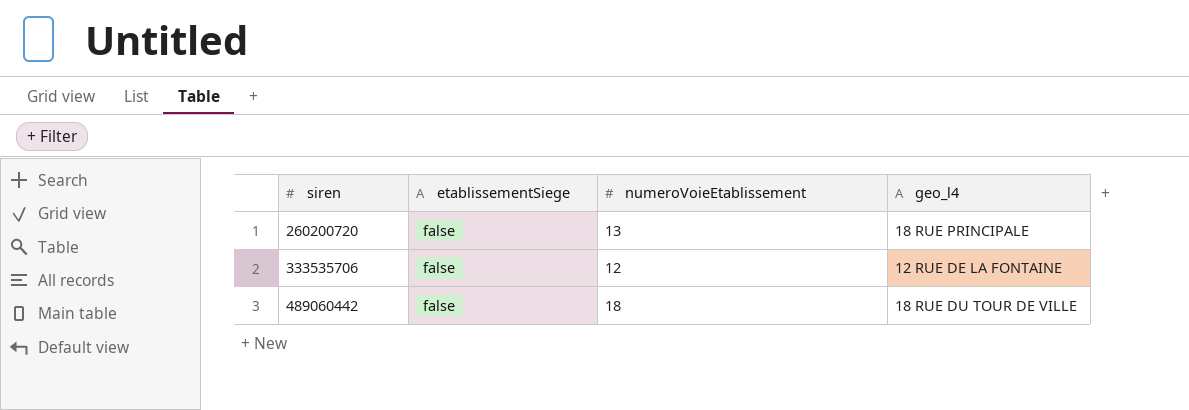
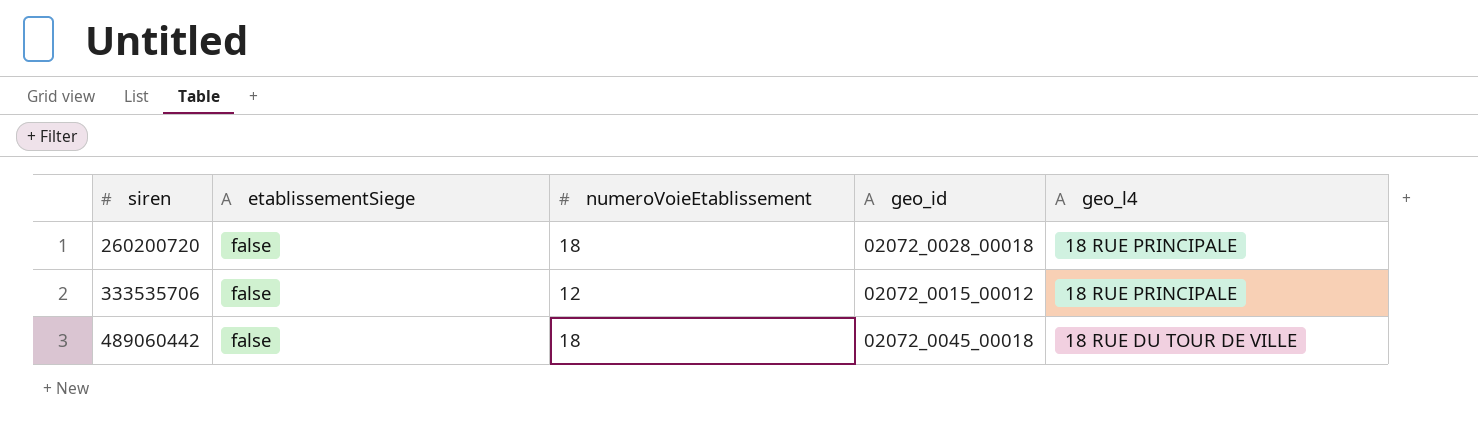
column geo_id | position: none -> 4
260200720 | numeroVoieEtablissement: 13 -> 18
333535706 | geo_l4: 12 RUE DE LA FONTAINE -> 18 RUE PRINCIPALE

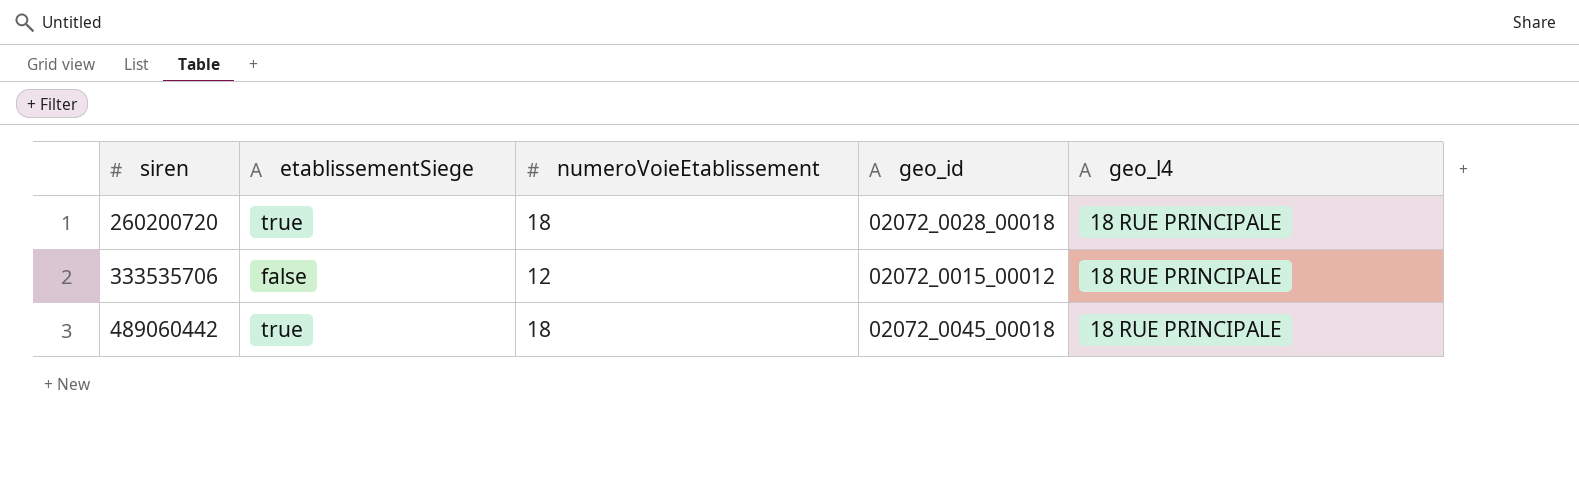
260200720 | etablissementSiege: false -> true
489060442 | etablissementSiege: false -> true
489060442 | geo_l4: 18 RUE DU TOUR DE VILLE -> 18 RUE PRINCIPALE

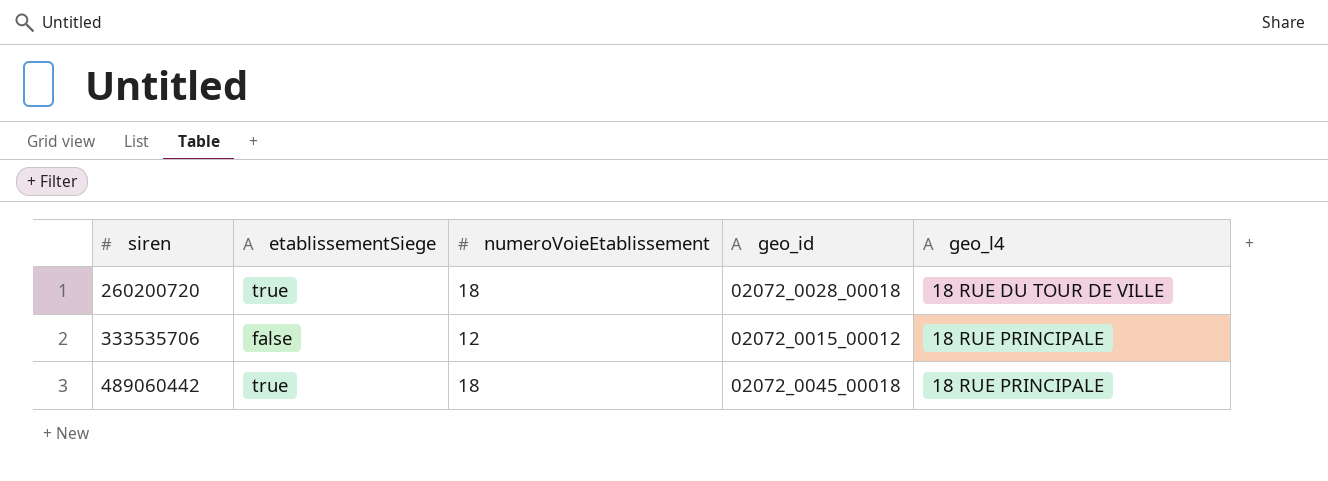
260200720 | geo_l4: 18 RUE PRINCIPALE -> 18 RUE DU TOUR DE VILLE

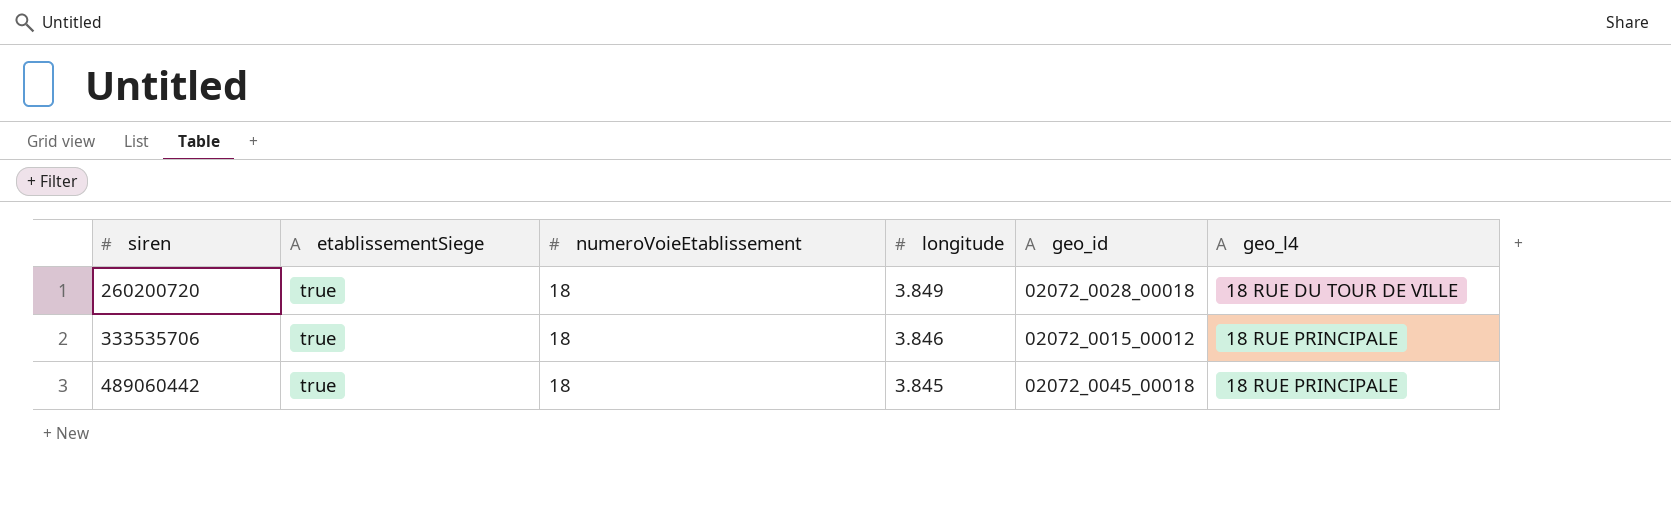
column longitude | position: none -> 4
333535706 | etablissementSiege: false -> true
333535706 | numeroVoieEtablissement: 12 -> 18

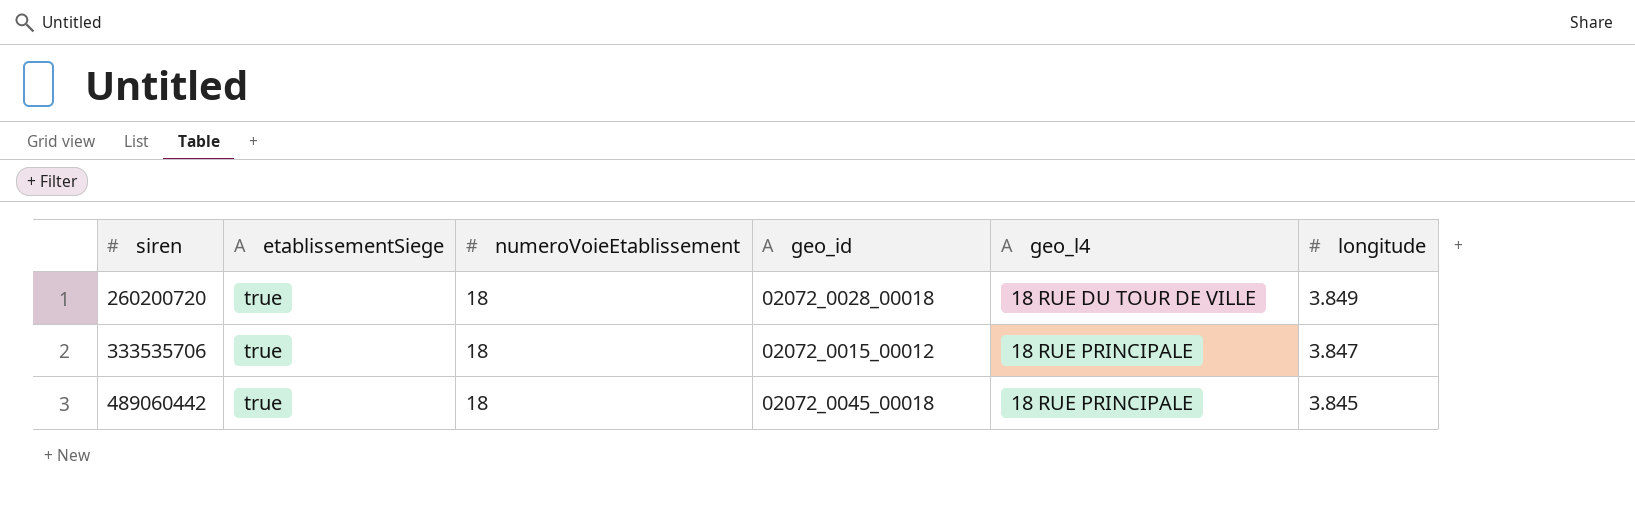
column longitude | position: 4 -> 6
333535706 | longitude: 3.846 -> 3.847

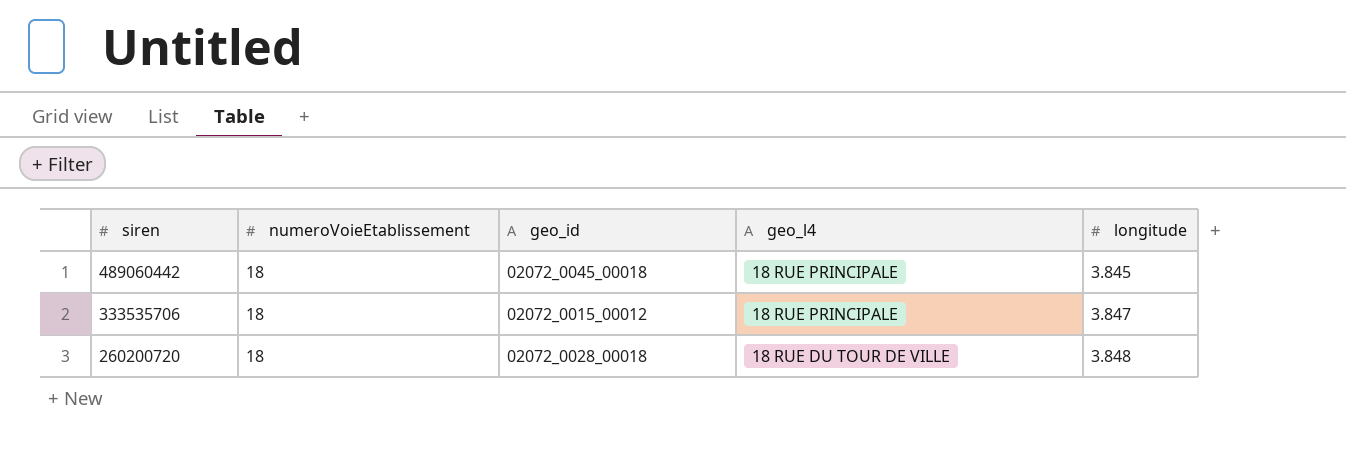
row order: siren ascending -> siren descending
column etablissementSiege | position: 2 -> none
260200720 | longitude: 3.849 -> 3.848

